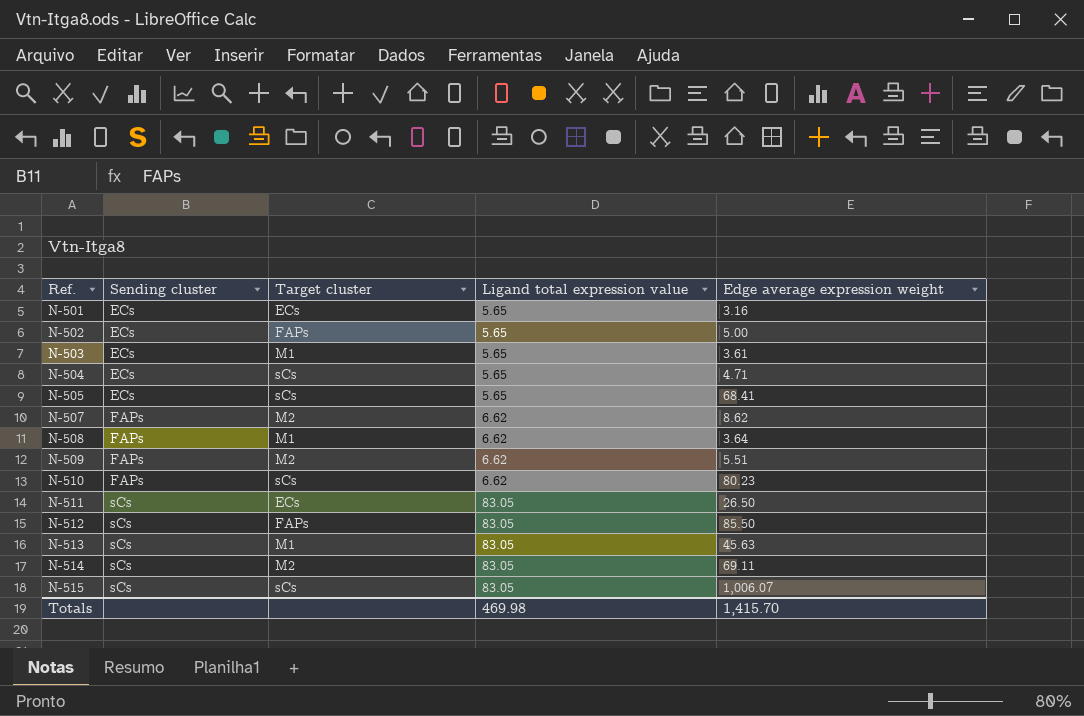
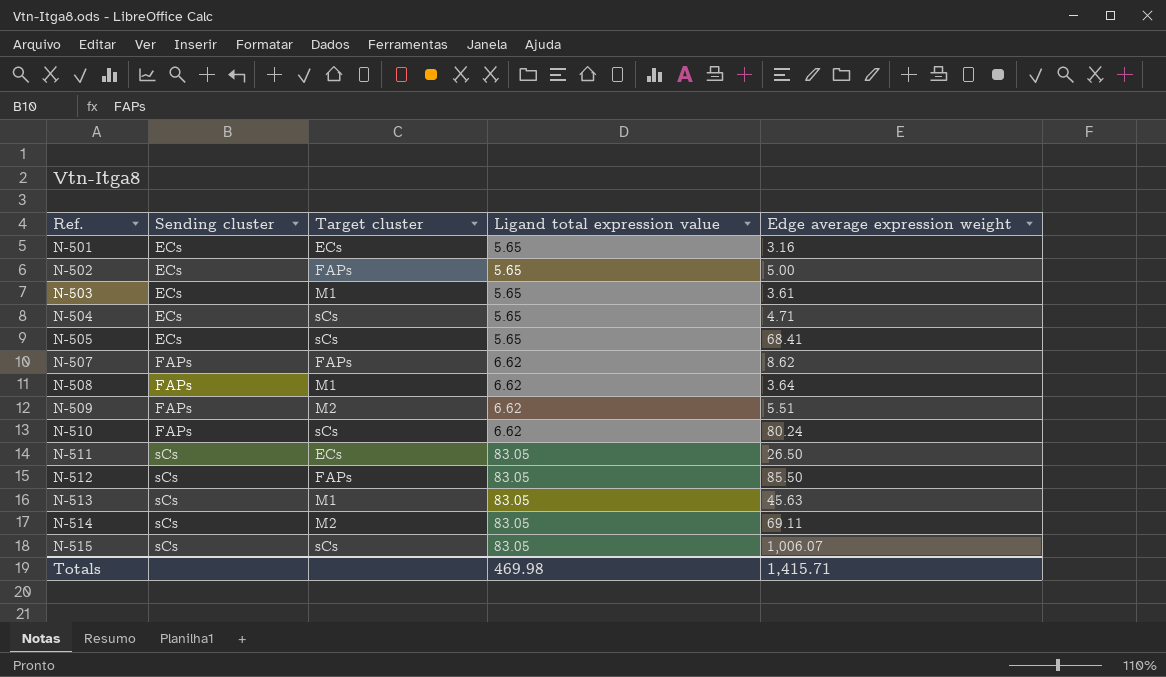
N-507 | Target cluster: M2 -> FAPs
N-510 | Edge average expression weight: 80.23 -> 80.24
Totals | Edge average expression weight: 1,415.70 -> 1,415.71

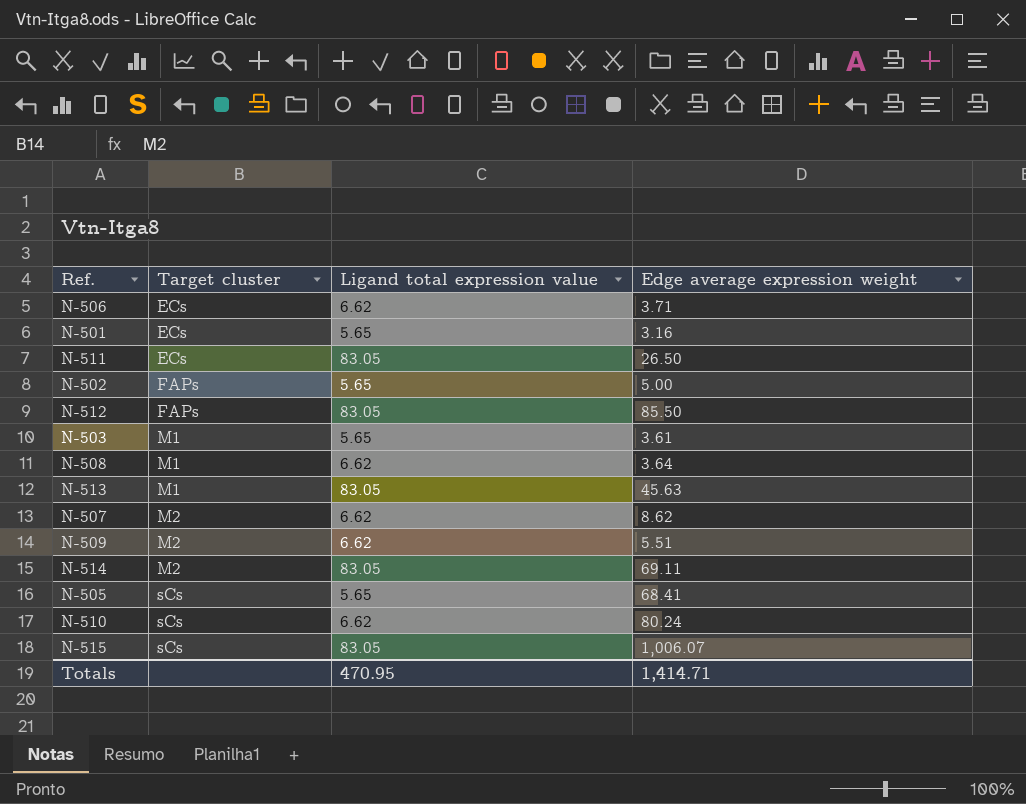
row order: Ref. ascending -> Target cluster ascending
column Sending cluster | position: 2 -> none
row N-504: ECs | sCs | 5.65 | 4.71 -> none
row N-506: none -> ECs | 6.62 | 3.71
N-507 | Target cluster: FAPs -> M2
Totals | Ligand total expression value: 469.98 -> 470.95
Totals | Edge average expression weight: 1,415.71 -> 1,414.71

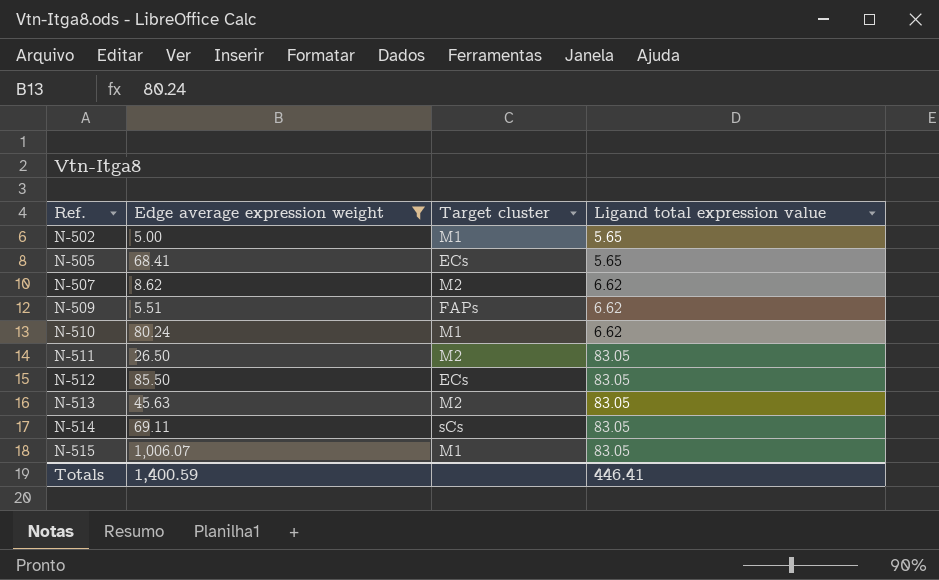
filter: none -> Edge average expression weight >= 5.00
row order: Target cluster ascending -> Ref. ascending
column Edge average expression weight | position: 4 -> 2
N-502 | Target cluster: FAPs -> M1
N-505 | Target cluster: sCs -> ECs
N-509 | Target cluster: M2 -> FAPs
N-510 | Target cluster: sCs -> M1
N-511 | Target cluster: ECs -> M2
N-512 | Target cluster: FAPs -> ECs
N-513 | Target cluster: M1 -> M2
N-514 | Target cluster: M2 -> sCs
N-515 | Target cluster: sCs -> M1
Totals | Edge average expression weight: 1,414.71 -> 1,400.59
Totals | Ligand total expression value: 470.95 -> 446.41

